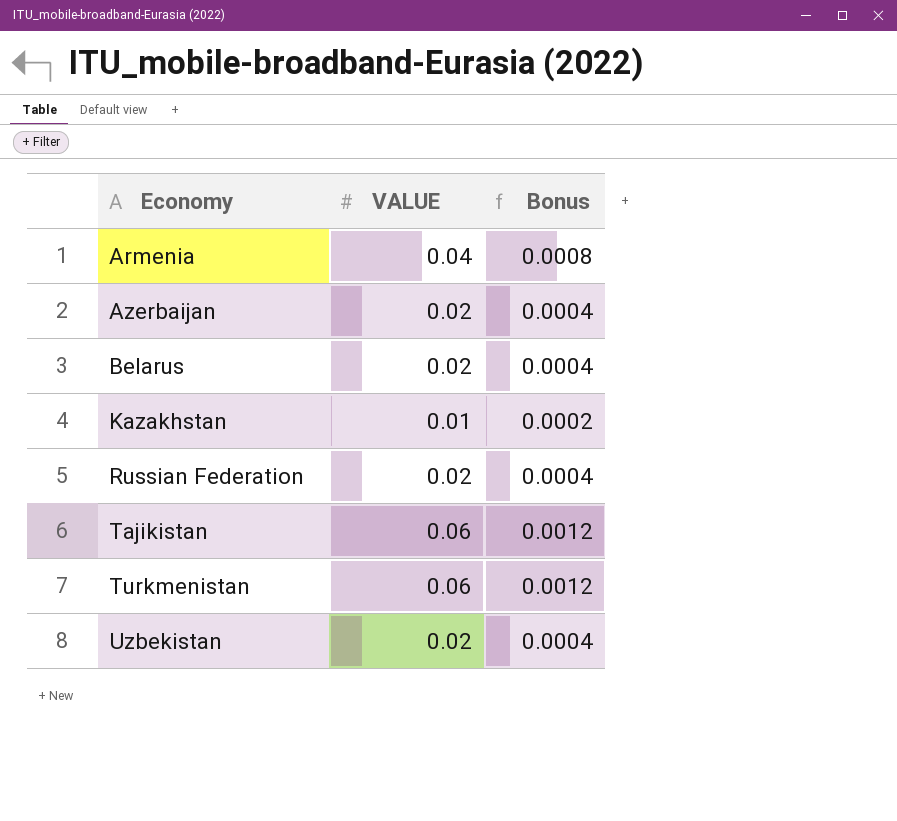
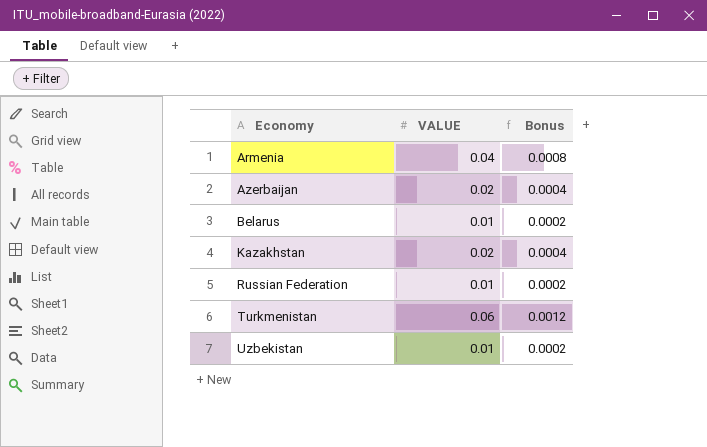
row Tajikistan: 0.06 | 0.0012 -> none
Belarus | VALUE: 0.02 -> 0.01
Belarus | Bonus: 0.0004 -> 0.0002
Kazakhstan | VALUE: 0.01 -> 0.02
Kazakhstan | Bonus: 0.0002 -> 0.0004
Russian Federation | VALUE: 0.02 -> 0.01
Russian Federation | Bonus: 0.0004 -> 0.0002
Uzbekistan | VALUE: 0.02 -> 0.01
Uzbekistan | Bonus: 0.0004 -> 0.0002

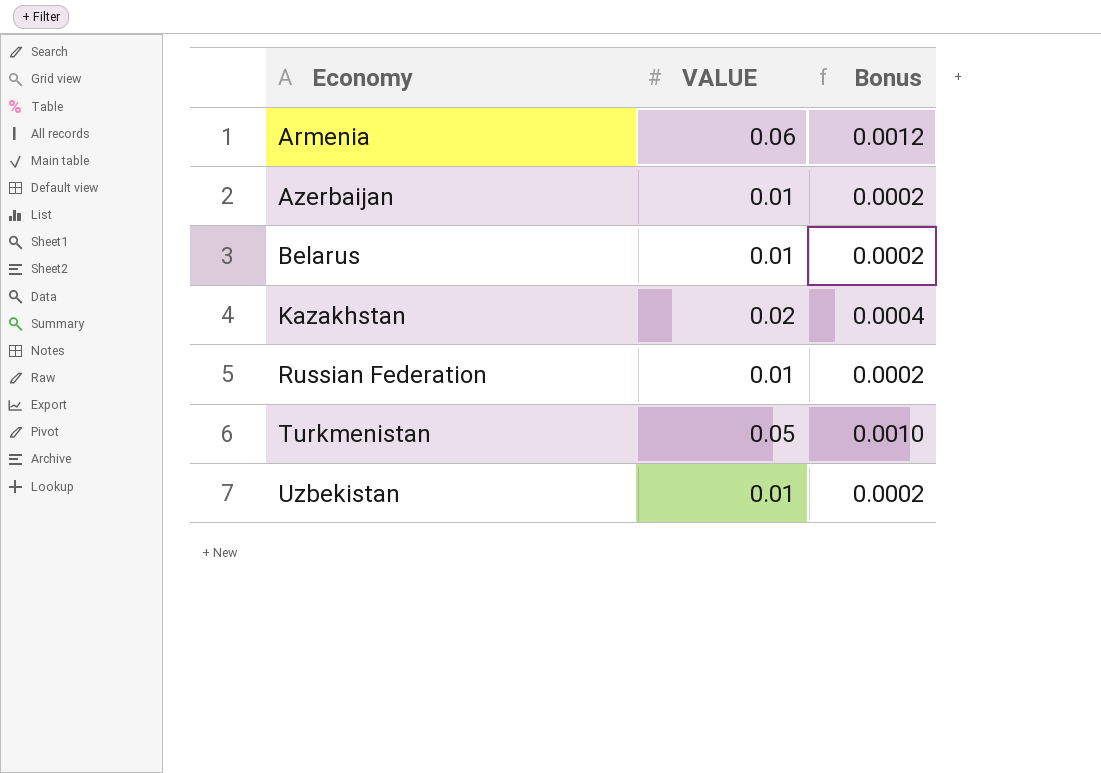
Armenia | VALUE: 0.04 -> 0.06
Armenia | Bonus: 0.0008 -> 0.0012
Azerbaijan | VALUE: 0.02 -> 0.01
Azerbaijan | Bonus: 0.0004 -> 0.0002
Turkmenistan | VALUE: 0.06 -> 0.05
Turkmenistan | Bonus: 0.0012 -> 0.0010

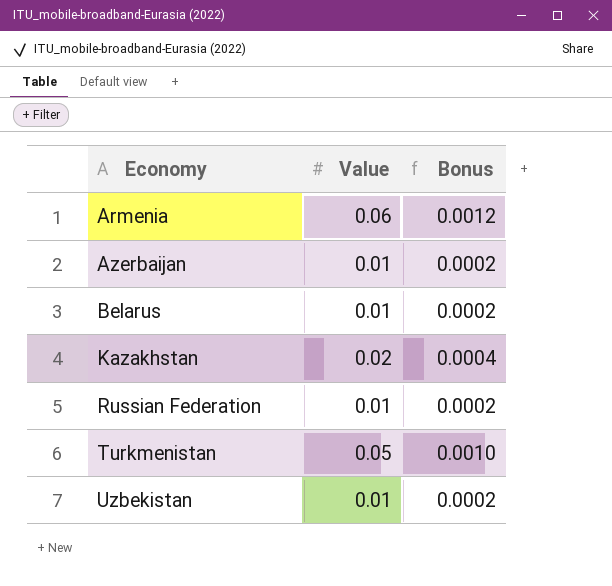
column name: VALUE -> Value

